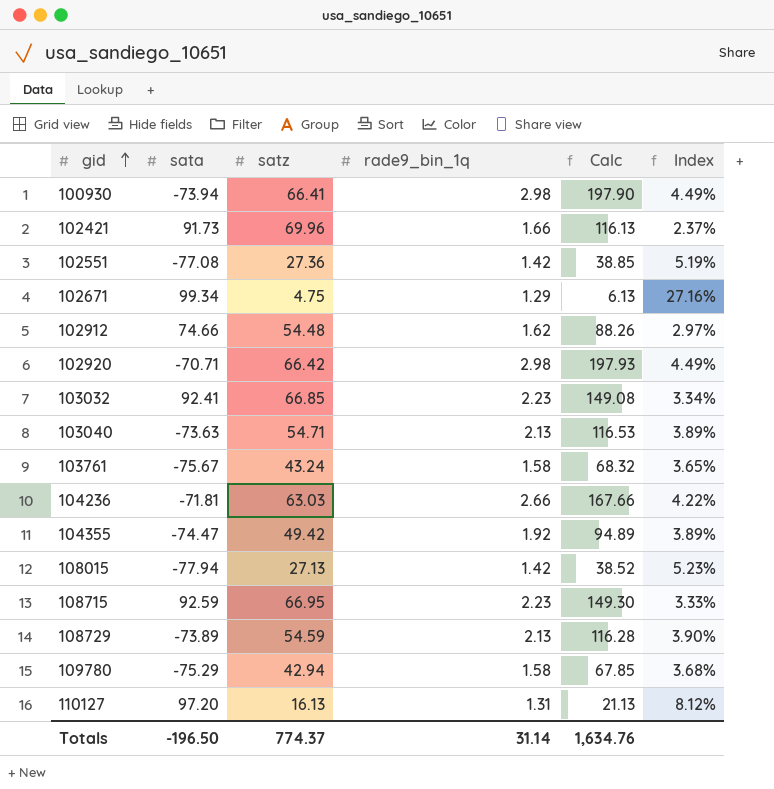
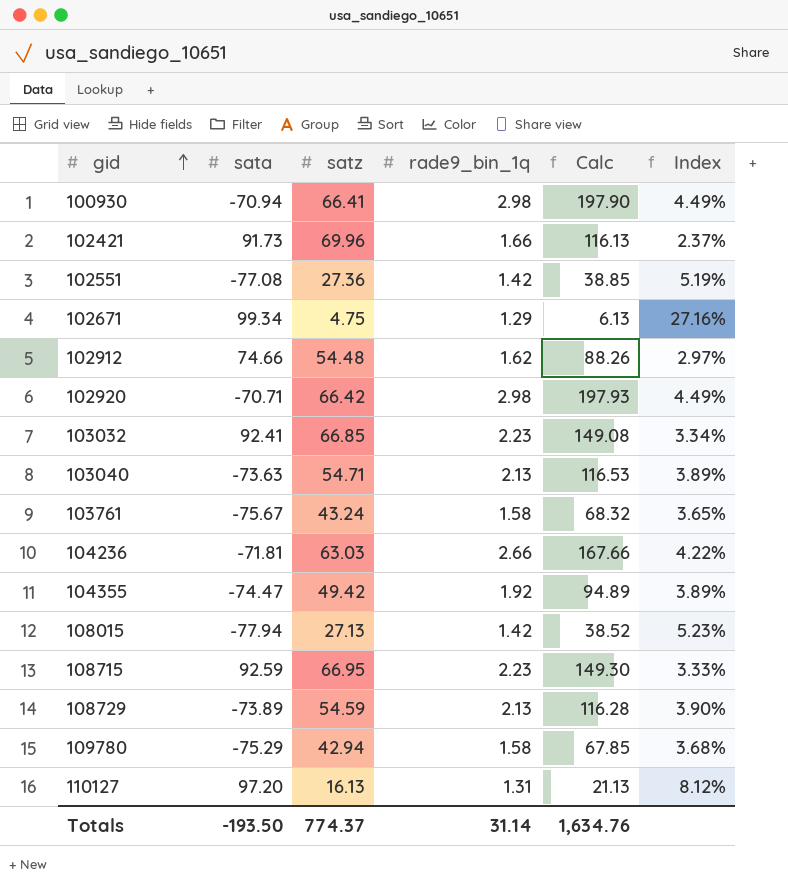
100930 | sata: -73.94 -> -70.94
Totals | sata: -196.50 -> -193.50

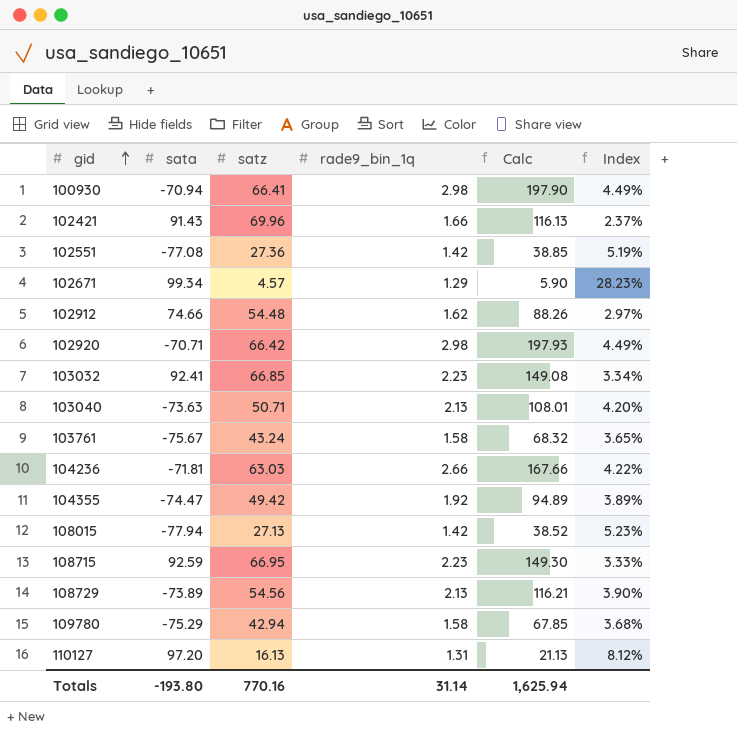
102421 | sata: 91.73 -> 91.43
102671 | satz: 4.75 -> 4.57
102671 | Calc: 6.13 -> 5.90
102671 | Index: 27.16% -> 28.23%
103040 | satz: 54.71 -> 50.71
103040 | Calc: 116.53 -> 108.01
103040 | Index: 3.89% -> 4.20%
108729 | satz: 54.59 -> 54.56
108729 | Calc: 116.28 -> 116.21
Totals | sata: -193.50 -> -193.80
Totals | satz: 774.37 -> 770.16
Totals | Calc: 1,634.76 -> 1,625.94

